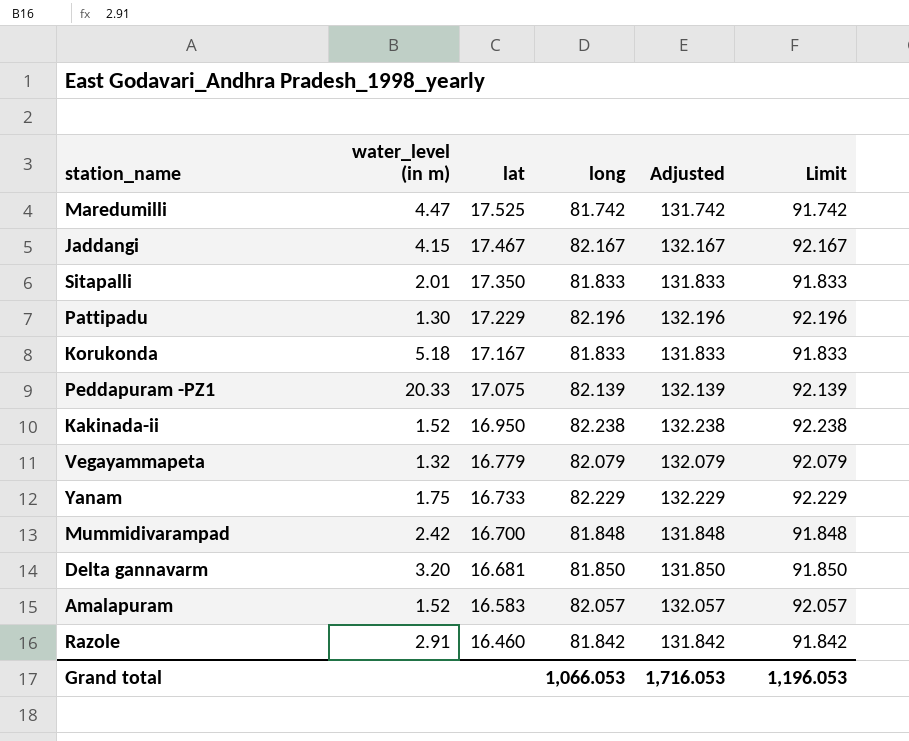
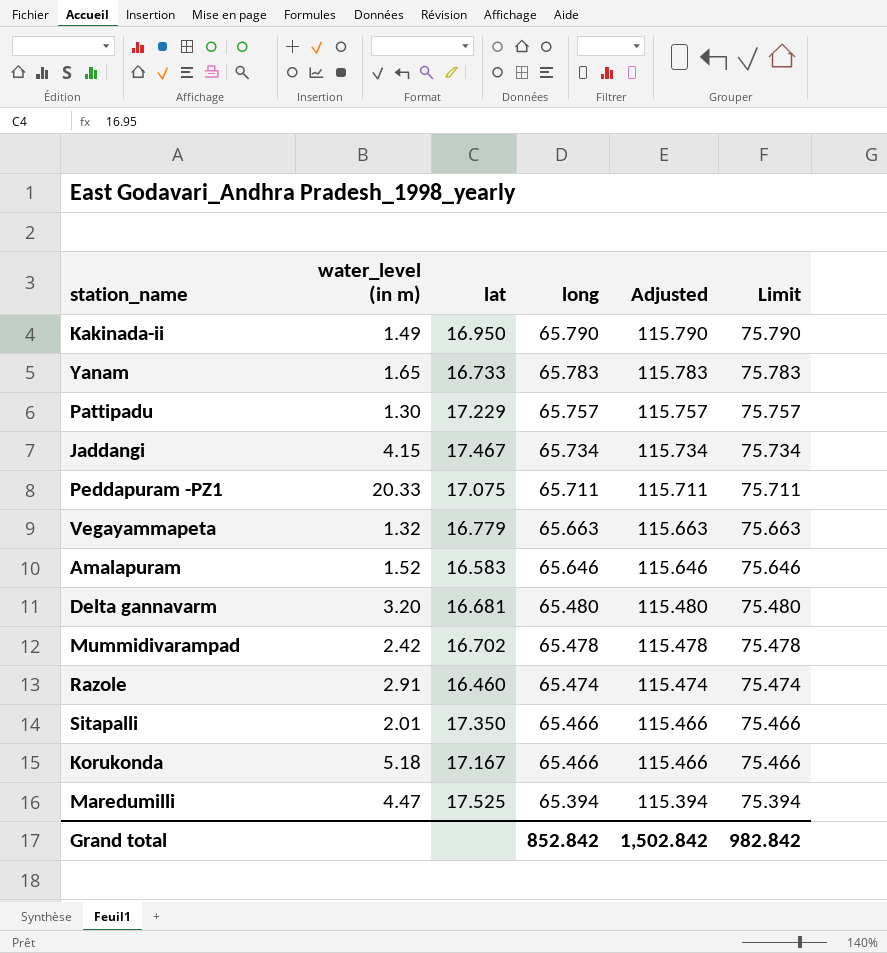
row order: lat descending -> long descending
Kakinada-ii | water_level (in m): 1.52 -> 1.49
Kakinada-ii | long: 82.238 -> 65.790
Kakinada-ii | Adjusted: 132.238 -> 115.790
Kakinada-ii | Limit: 92.238 -> 75.790
Yanam | water_level (in m): 1.75 -> 1.65
Yanam | long: 82.229 -> 65.783
Yanam | Adjusted: 132.229 -> 115.783
Yanam | Limit: 92.229 -> 75.783
Pattipadu | long: 82.196 -> 65.757
Pattipadu | Adjusted: 132.196 -> 115.757
Pattipadu | Limit: 92.196 -> 75.757
Jaddangi | long: 82.167 -> 65.734
Jaddangi | Adjusted: 132.167 -> 115.734
Jaddangi | Limit: 92.167 -> 75.734
Peddapuram -PZ1 | long: 82.139 -> 65.711
Peddapuram -PZ1 | Adjusted: 132.139 -> 115.711
Peddapuram -PZ1 | Limit: 92.139 -> 75.711
Vegayammapeta | long: 82.079 -> 65.663
Vegayammapeta | Adjusted: 132.079 -> 115.663
Vegayammapeta | Limit: 92.079 -> 75.663
Amalapuram | long: 82.057 -> 65.646
Amalapuram | Adjusted: 132.057 -> 115.646
Amalapuram | Limit: 92.057 -> 75.646
Delta gannavarm | long: 81.850 -> 65.480
Delta gannavarm | Adjusted: 131.850 -> 115.480
Delta gannavarm | Limit: 91.850 -> 75.480
Mummidivarampad | lat: 16.700 -> 16.702
Mummidivarampad | long: 81.848 -> 65.478
Mummidivarampad | Adjusted: 131.848 -> 115.478
Mummidivarampad | Limit: 91.848 -> 75.478
Razole | long: 81.842 -> 65.474
Razole | Adjusted: 131.842 -> 115.474
Razole | Limit: 91.842 -> 75.474
Sitapalli | long: 81.833 -> 65.466
Sitapalli | Adjusted: 131.833 -> 115.466
Sitapalli | Limit: 91.833 -> 75.466
Korukonda | long: 81.833 -> 65.466
Korukonda | Adjusted: 131.833 -> 115.466
Korukonda | Limit: 91.833 -> 75.466
Maredumilli | long: 81.742 -> 65.394
Maredumilli | Adjusted: 131.742 -> 115.394
Maredumilli | Limit: 91.742 -> 75.394
Grand total | long: 1,066.053 -> 852.842
Grand total | Adjusted: 1,716.053 -> 1,502.842
Grand total | Limit: 1,196.053 -> 982.842

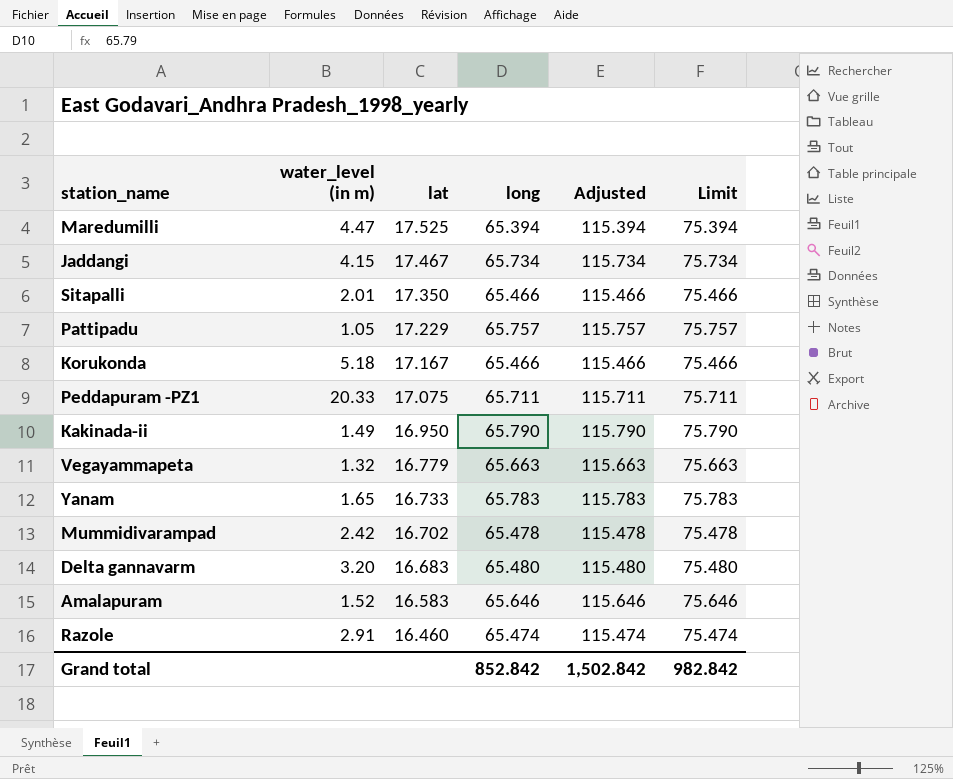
row order: long descending -> lat descending
Pattipadu | water_level (in m): 1.30 -> 1.05
Delta gannavarm | lat: 16.681 -> 16.683

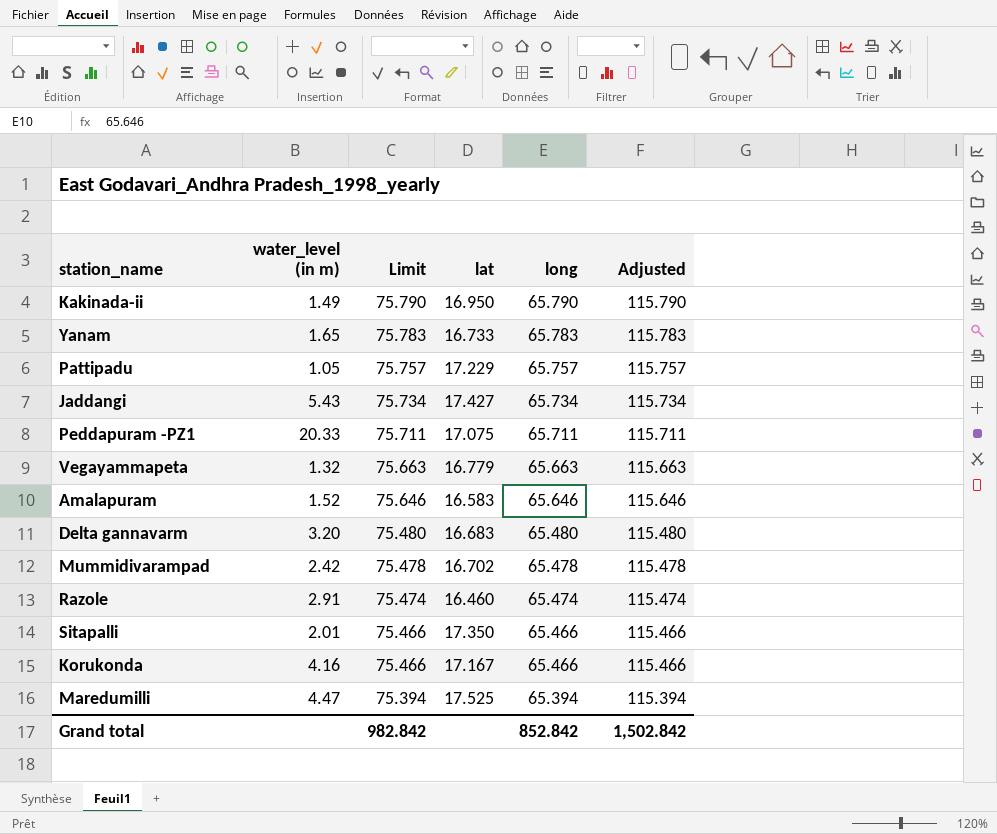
row order: lat descending -> Limit descending
column Limit | position: 6 -> 3
Jaddangi | water_level (in m): 4.15 -> 5.43
Jaddangi | lat: 17.467 -> 17.427
Korukonda | water_level (in m): 5.18 -> 4.16

